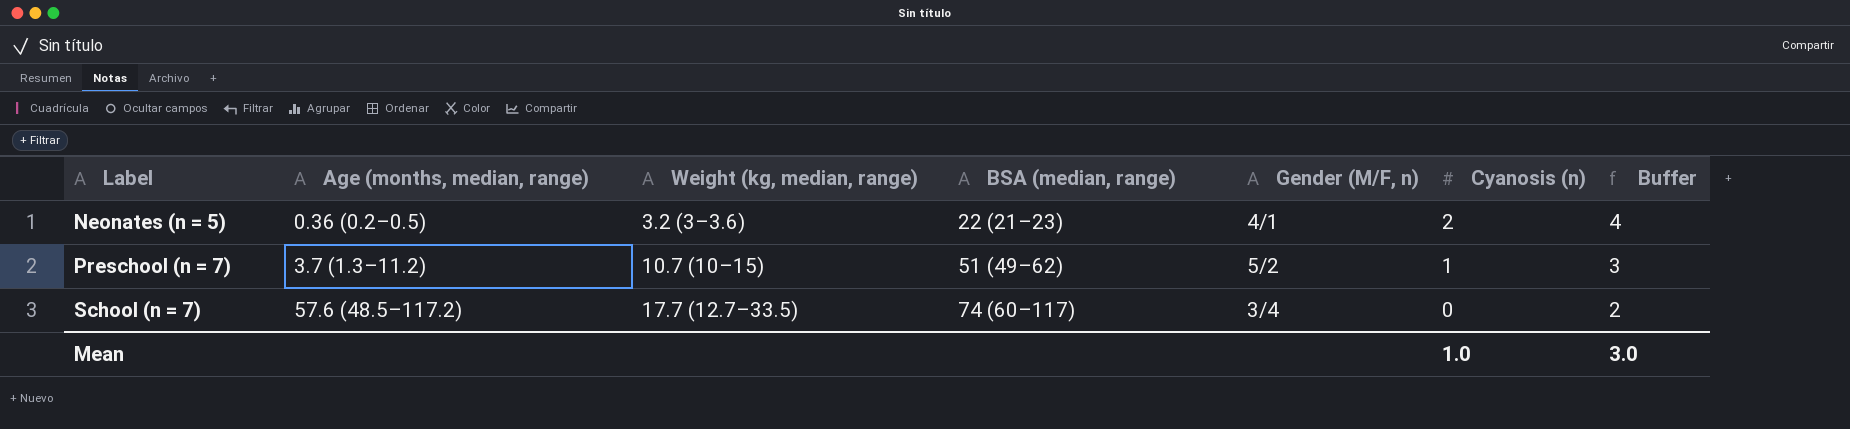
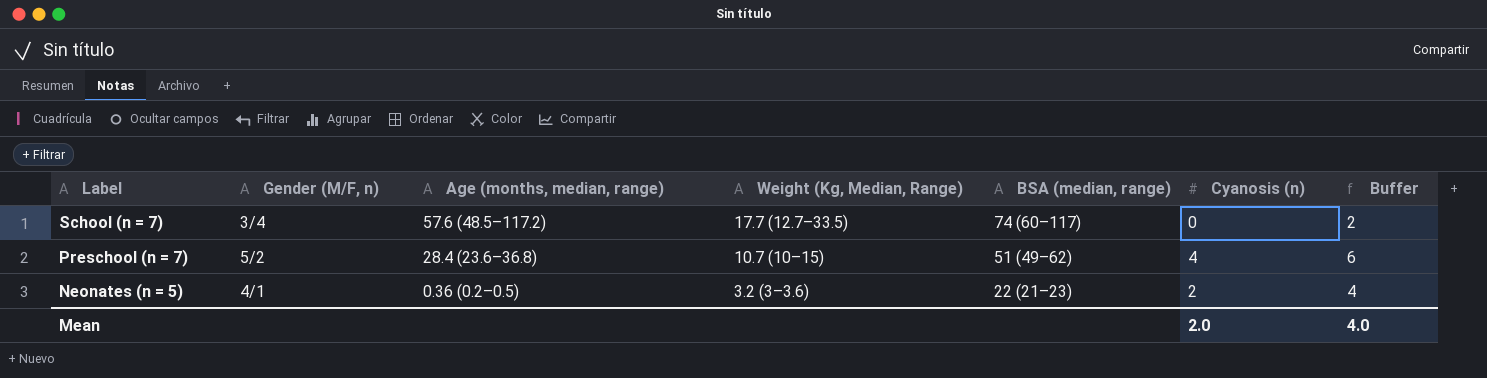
row order: Label ascending -> Label descending
column Gender (M/F, n) | position: 5 -> 2
column name: Weight (kg, median, range) -> Weight (Kg, Median, Range)
Preschool (n = 7) | Age (months, median, range): 3.7 (1.3–11.2) -> 28.4 (23.6–36.8)
Preschool (n = 7) | Cyanosis (n): 1 -> 4
Preschool (n = 7) | Buffer: 3 -> 6
Mean | Cyanosis (n): 1.0 -> 2.0
Mean | Buffer: 3.0 -> 4.0

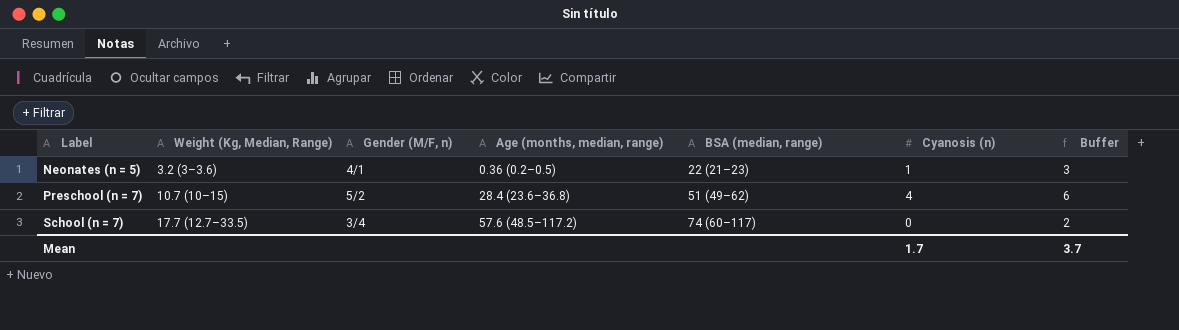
row order: Label descending -> Label ascending
column Weight (Kg, Median, Range) | position: 4 -> 2
Neonates (n = 5) | Cyanosis (n): 2 -> 1
Neonates (n = 5) | Buffer: 4 -> 3
Mean | Cyanosis (n): 2.0 -> 1.7
Mean | Buffer: 4.0 -> 3.7

